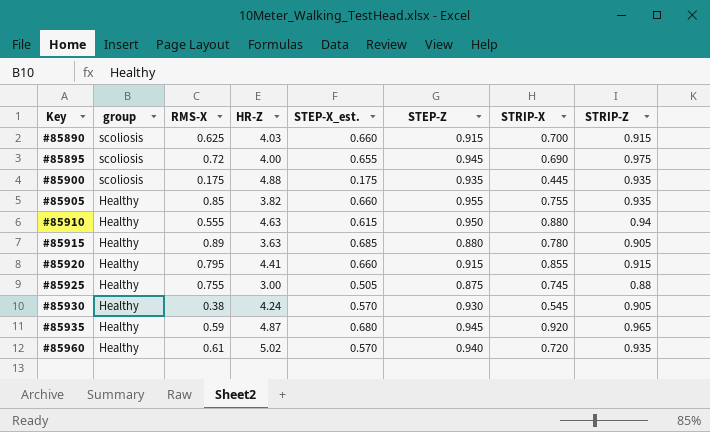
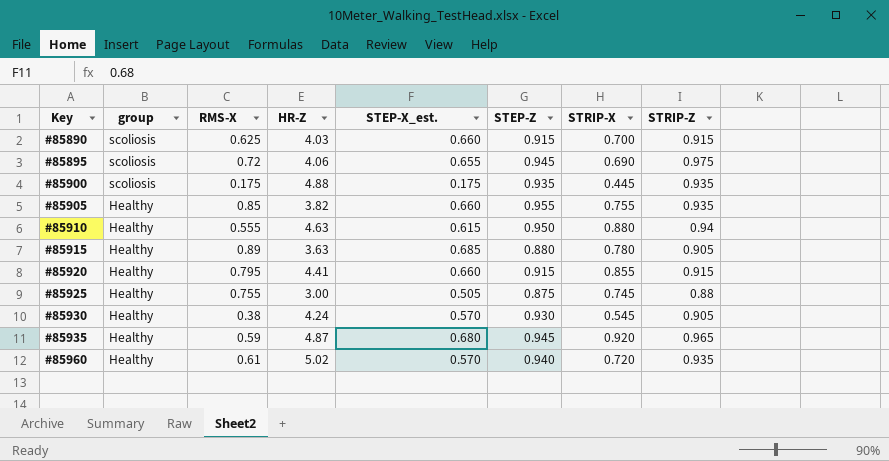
#85895 | HR-Z: 4.00 -> 4.06

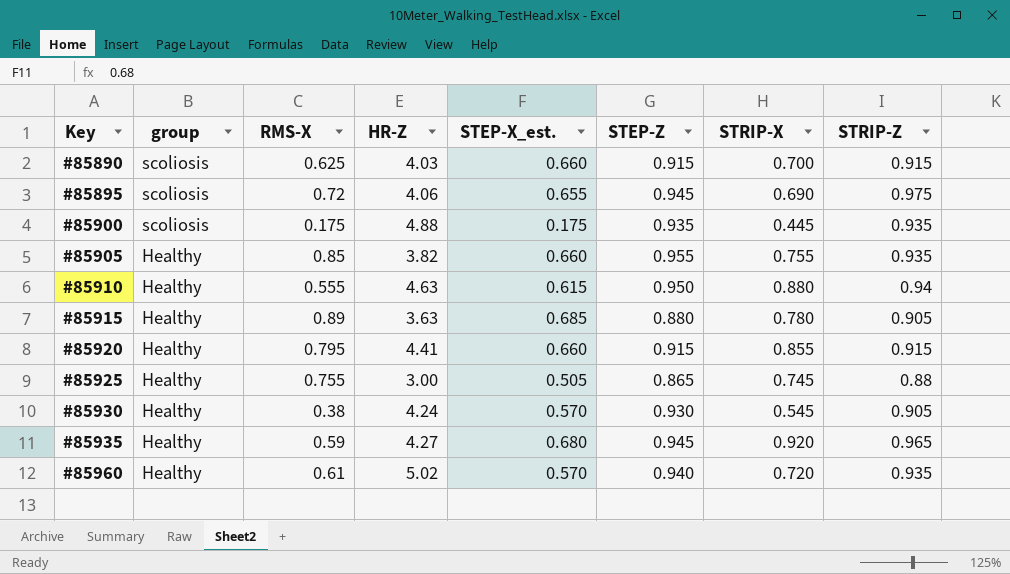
#85925 | STEP-Z: 0.875 -> 0.865
#85935 | HR-Z: 4.87 -> 4.27

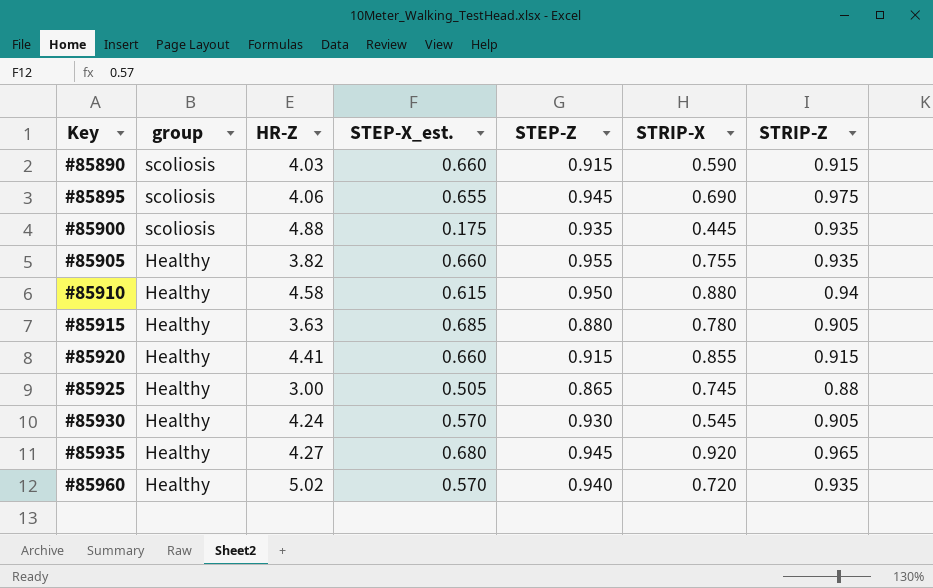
column RMS-X | position: 3 -> none
#85890 | STRIP-X: 0.700 -> 0.590
#85910 | HR-Z: 4.63 -> 4.58

